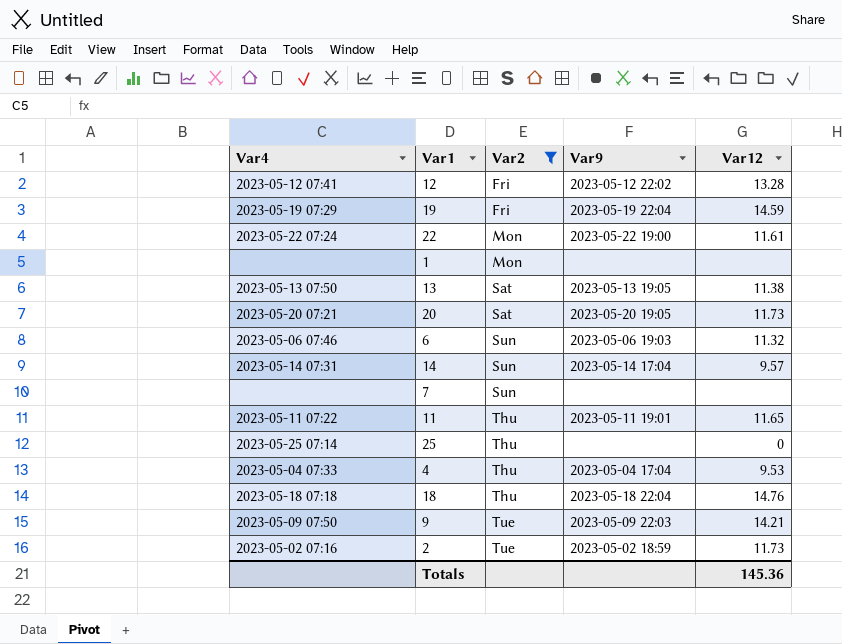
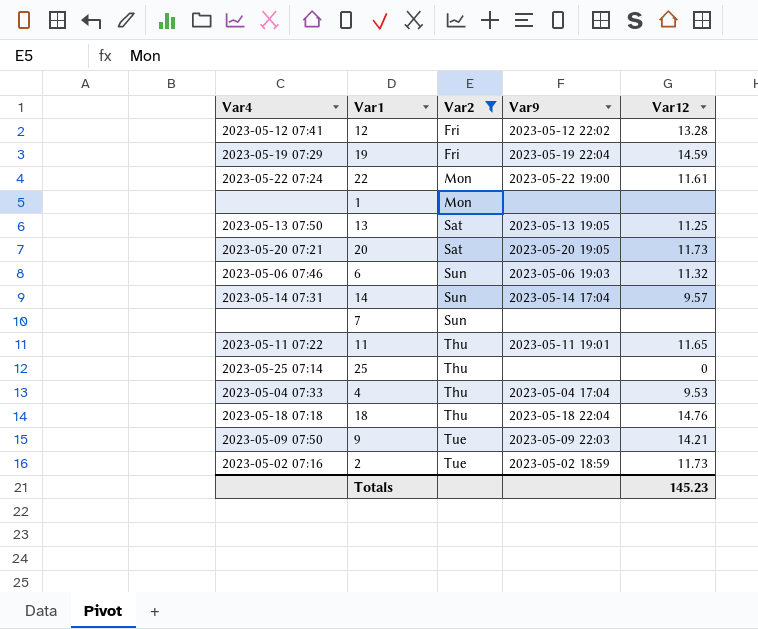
13 | Var12: 11.38 -> 11.25
Totals | Var12: 145.36 -> 145.23

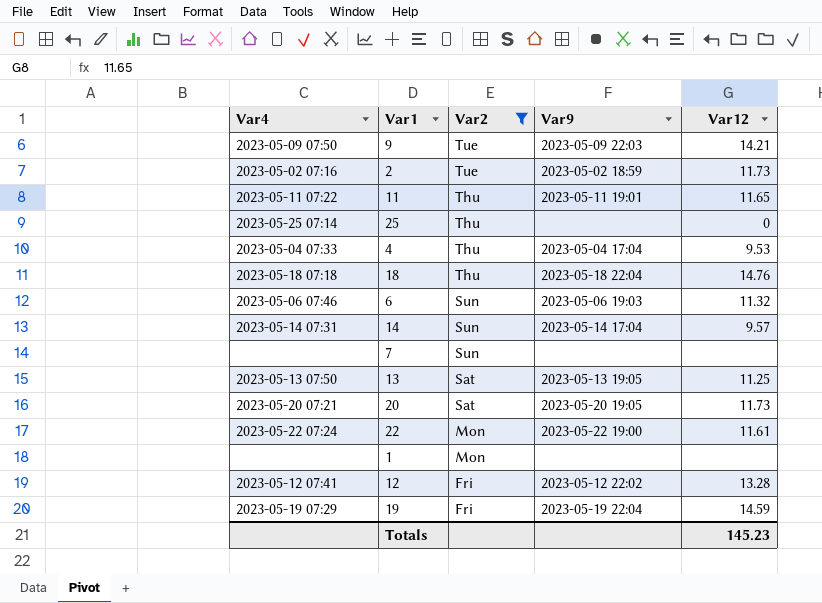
row order: Var2 ascending -> Var2 descending

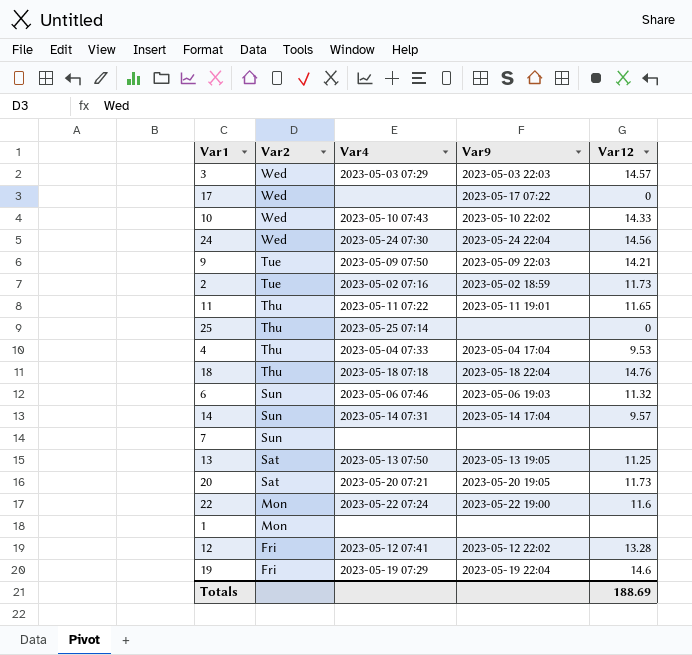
filter: Var2 != Wed -> none
column Var4 | position: 1 -> 3
22 | Var12: 11.61 -> 11.6
19 | Var12: 14.59 -> 14.6
Totals | Var12: 145.23 -> 188.69

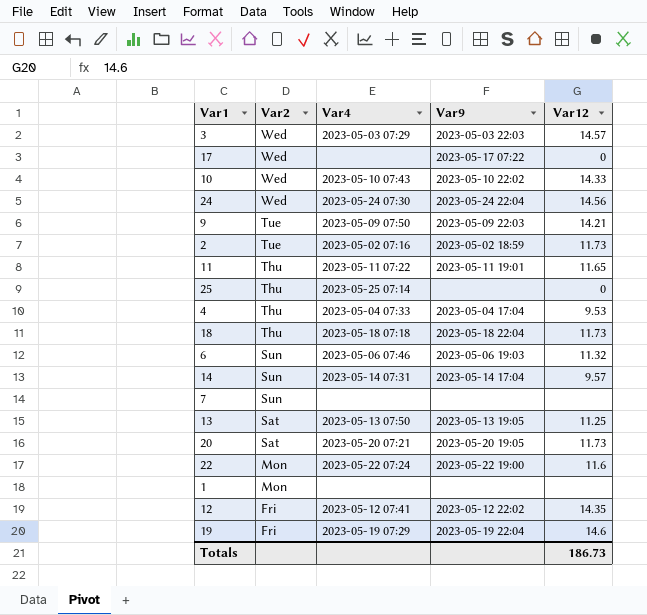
18 | Var12: 14.76 -> 11.73
12 | Var12: 13.28 -> 14.35
Totals | Var12: 188.69 -> 186.73

